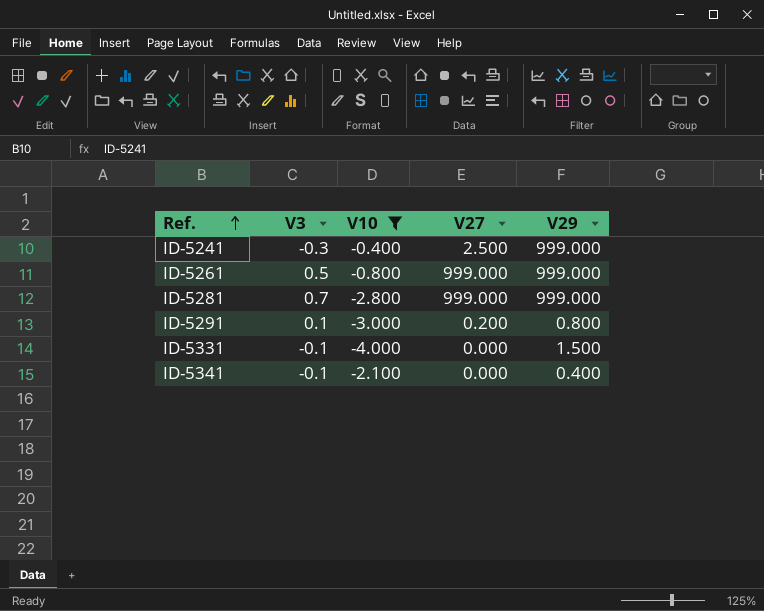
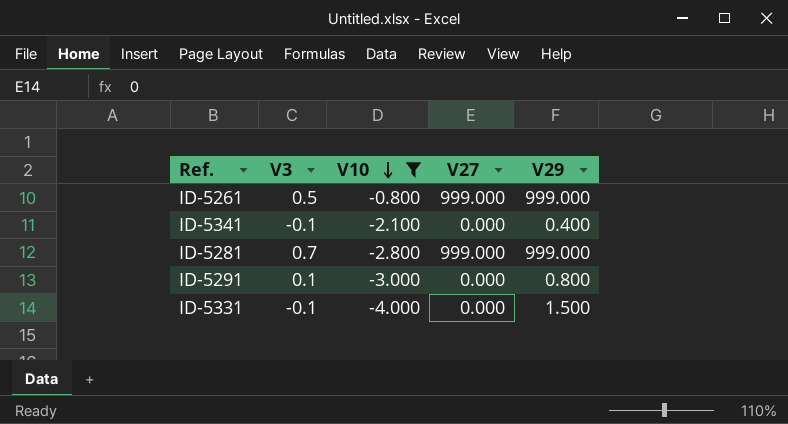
row order: Ref. ascending -> V10 descending
row ID-5241: -0.3 | -0.400 | 2.500 | 999.000 -> none
ID-5291 | V27: 0.200 -> 0.000

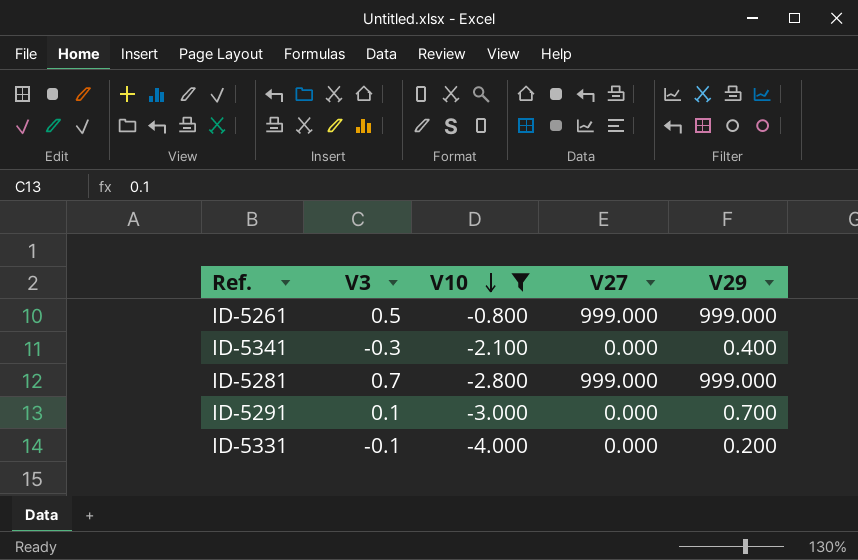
ID-5341 | V3: -0.1 -> -0.3
ID-5291 | V29: 0.800 -> 0.700
ID-5331 | V29: 1.500 -> 0.200

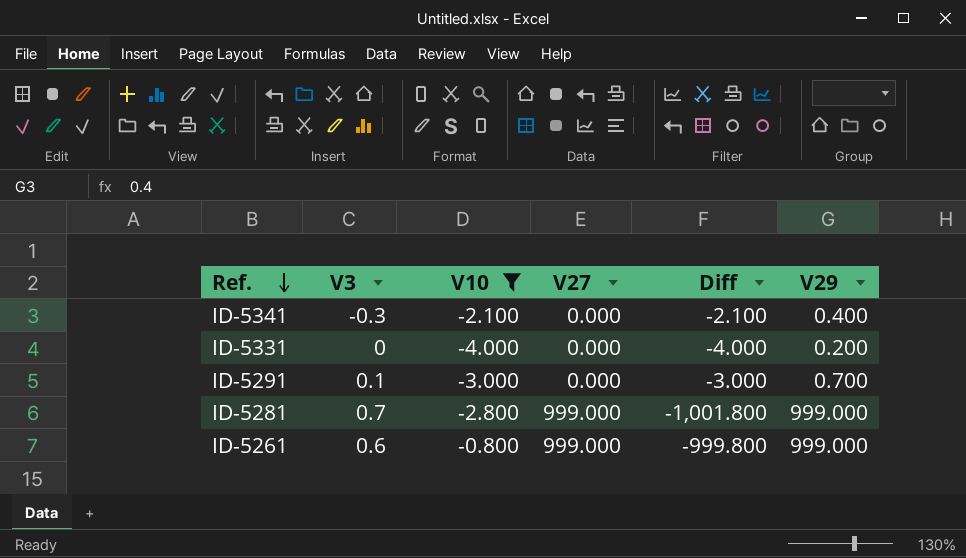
row order: V10 descending -> Ref. descending
column Diff | formula: none -> [V10] - [V27]
ID-5331 | V3: -0.1 -> 0
ID-5261 | V3: 0.5 -> 0.6

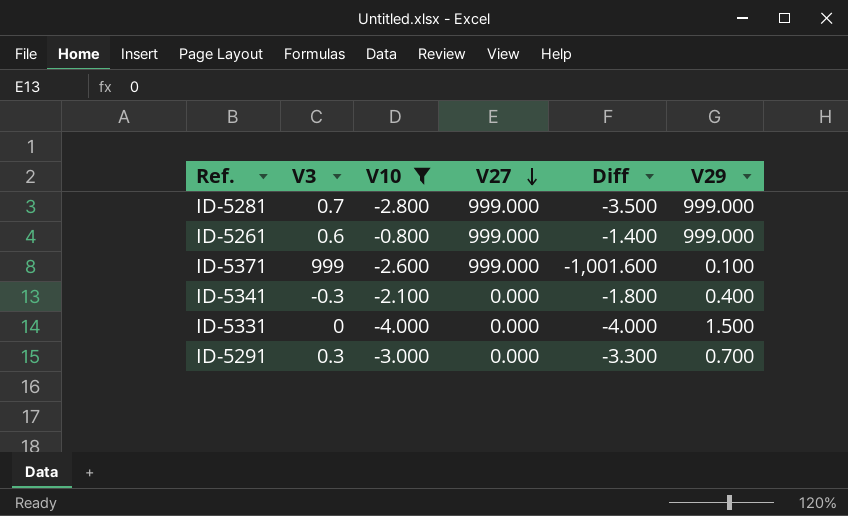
row order: Ref. descending -> V27 descending
column Diff | formula: [V10] - [V27] -> [V10] - [V3]
row ID-5371: none -> 999 | -2.600 | 999.000 | -1,001.600 | 0.100
ID-5331 | V29: 0.200 -> 1.500
ID-5291 | V3: 0.1 -> 0.3

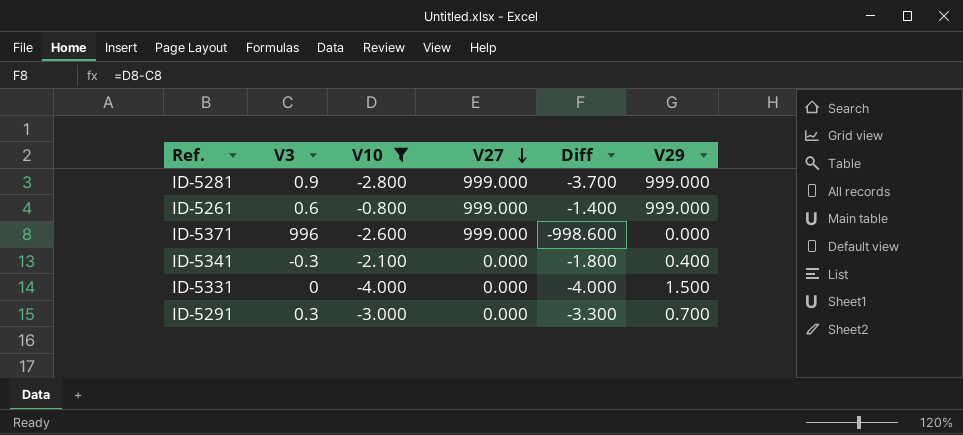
ID-5281 | V3: 0.7 -> 0.9
ID-5281 | Diff: -3.500 -> -3.700
ID-5371 | V3: 999 -> 996
ID-5371 | Diff: -1,001.600 -> -998.600
ID-5371 | V29: 0.100 -> 0.000

